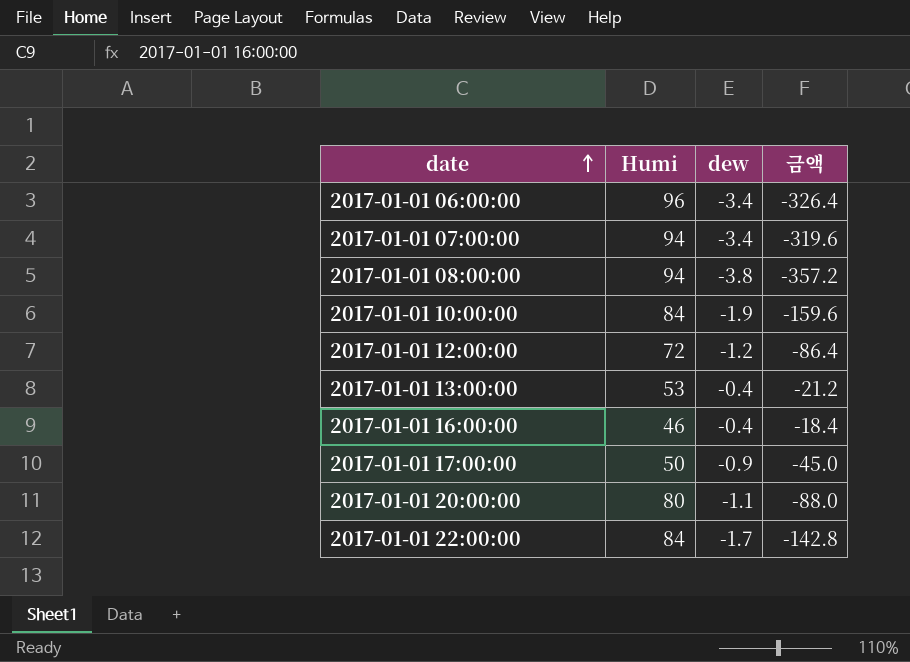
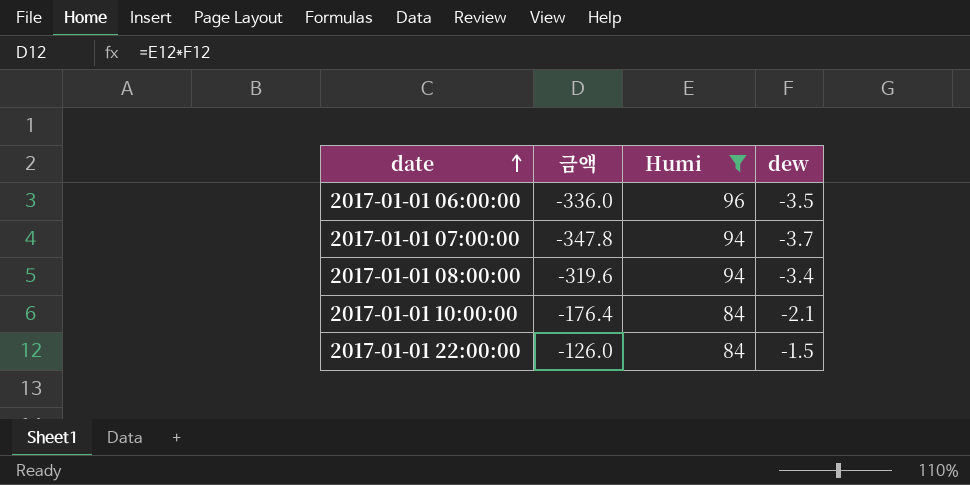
filter: none -> Humi >= 84
column 금액 | position: 4 -> 2
2017-01-01 06:00:00 | 금액: -326.4 -> -336.0
2017-01-01 06:00:00 | dew: -3.4 -> -3.5
2017-01-01 07:00:00 | 금액: -319.6 -> -347.8
2017-01-01 07:00:00 | dew: -3.4 -> -3.7
2017-01-01 08:00:00 | 금액: -357.2 -> -319.6
2017-01-01 08:00:00 | dew: -3.8 -> -3.4
2017-01-01 10:00:00 | 금액: -159.6 -> -176.4
2017-01-01 10:00:00 | dew: -1.9 -> -2.1
2017-01-01 22:00:00 | 금액: -142.8 -> -126.0
2017-01-01 22:00:00 | dew: -1.7 -> -1.5

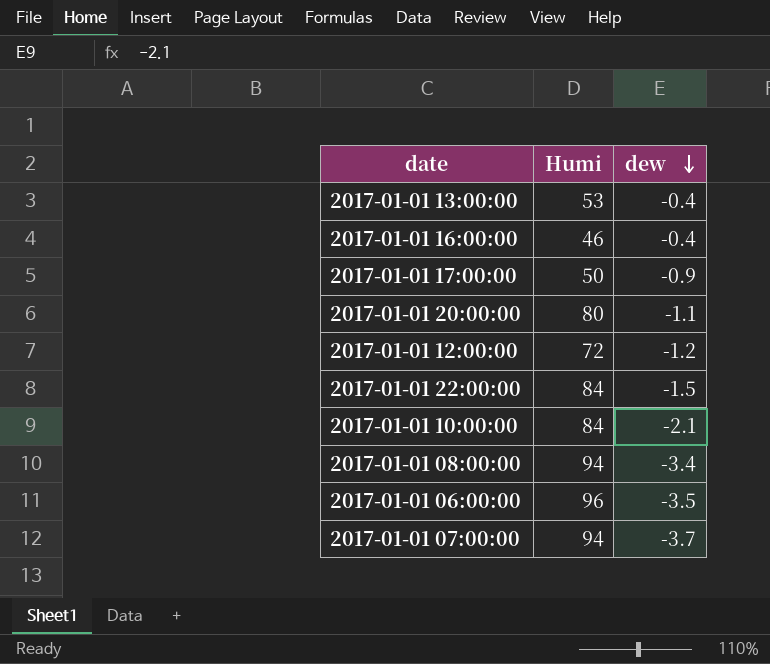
filter: Humi >= 84 -> none
row order: date ascending -> dew descending
column 금액 | formula: [Humi] * [dew] -> none

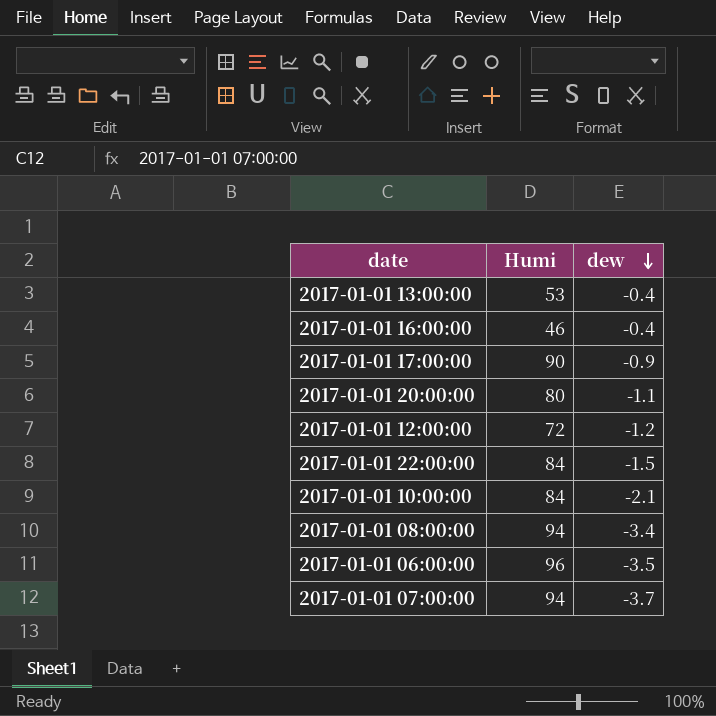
2017-01-01 17:00:00 | Humi: 50 -> 90

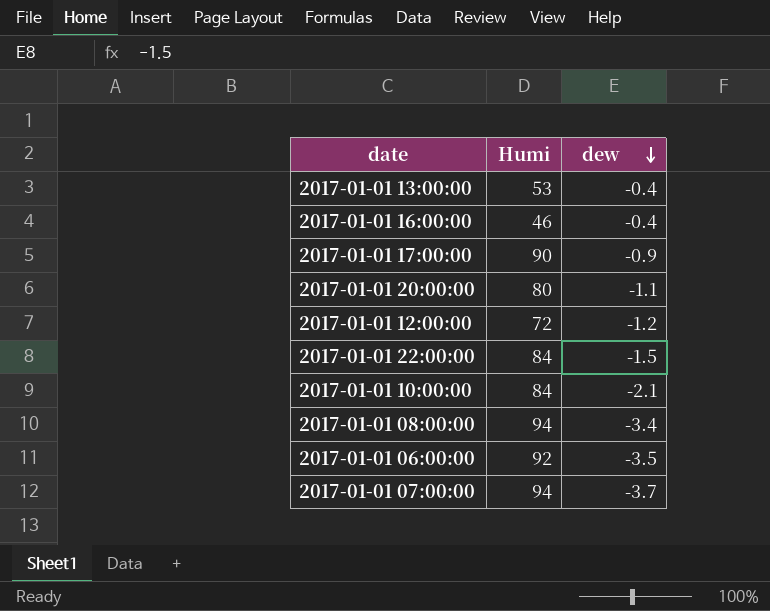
2017-01-01 06:00:00 | Humi: 96 -> 92

